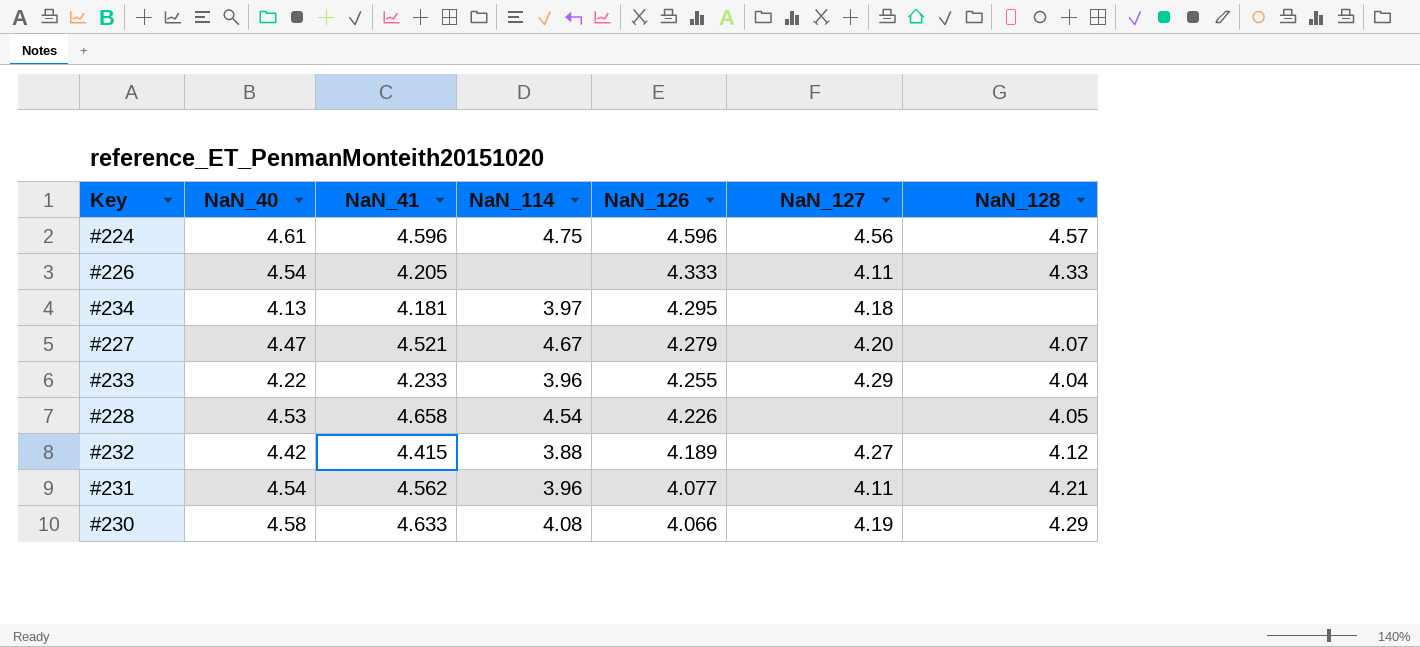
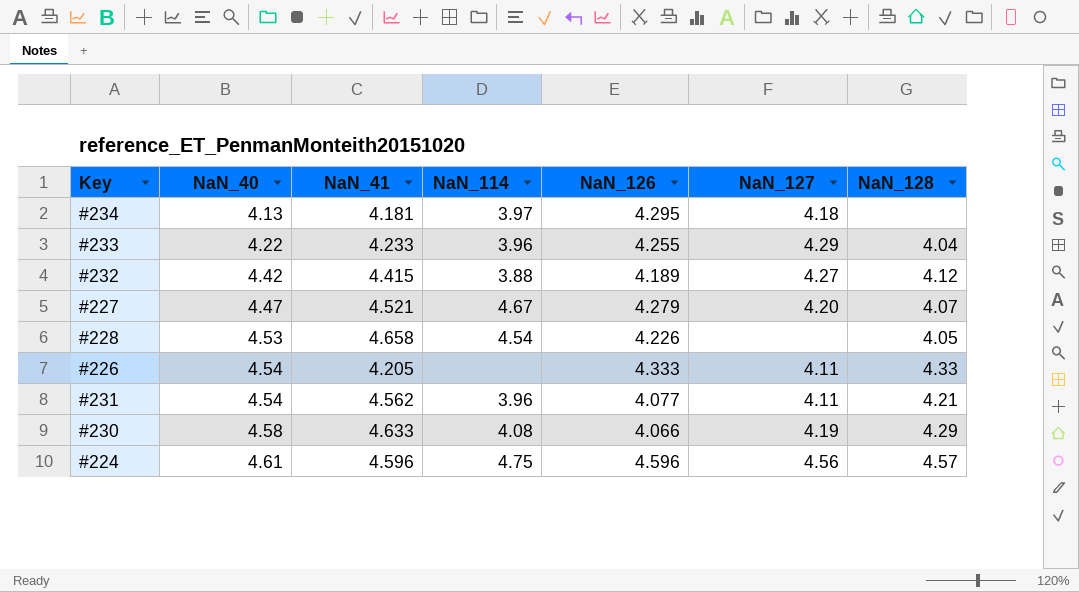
row order: NaN_126 descending -> NaN_40 ascending

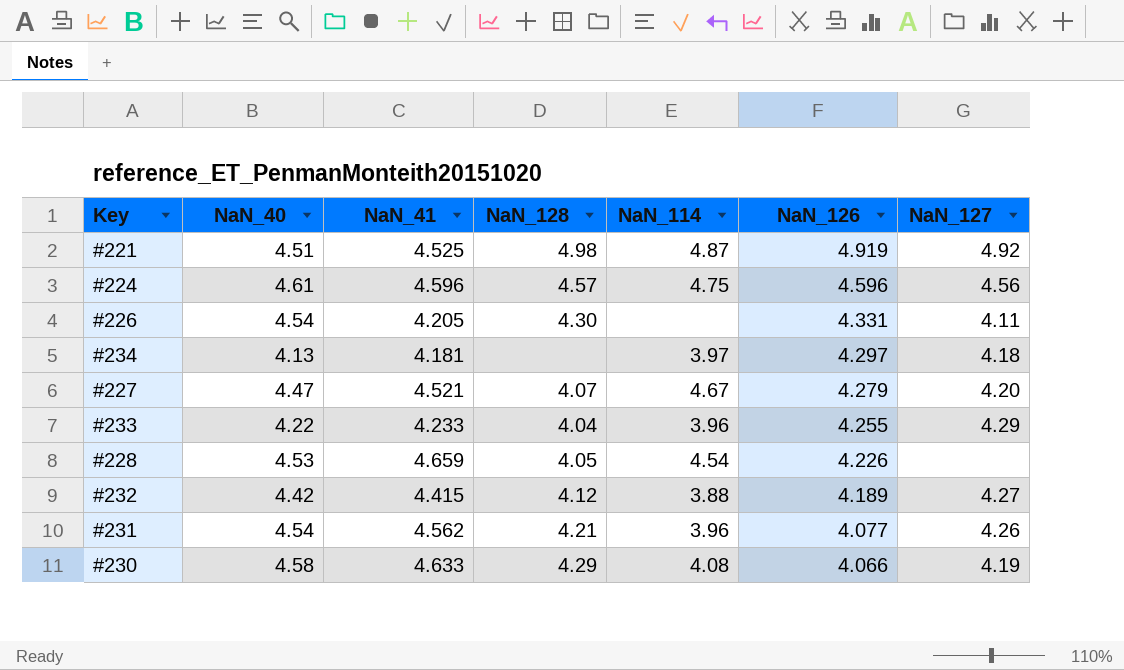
row order: NaN_40 ascending -> NaN_126 descending
column NaN_128 | position: 7 -> 4
row #221: none -> 4.51 | 4.525 | 4.98 | 4.87 | 4.919 | 4.92
#226 | NaN_128: 4.33 -> 4.30
#226 | NaN_126: 4.333 -> 4.331
#234 | NaN_126: 4.295 -> 4.297
#228 | NaN_41: 4.658 -> 4.659
#231 | NaN_127: 4.11 -> 4.26

